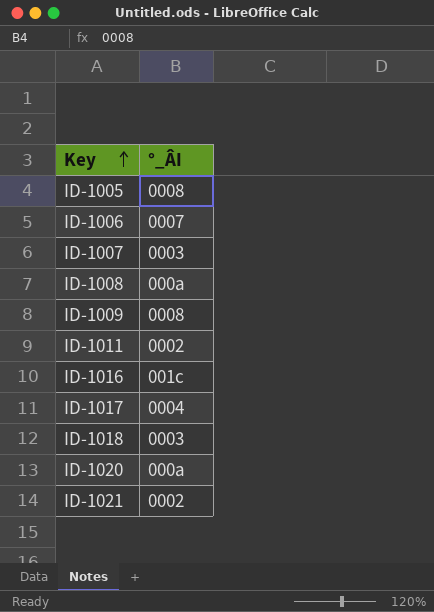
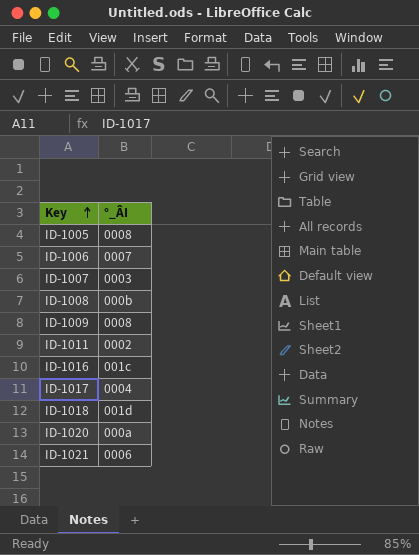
ID-1008 | °_ÂI: 000a -> 000b
ID-1018 | °_ÂI: 0003 -> 001d
ID-1021 | °_ÂI: 0002 -> 0006

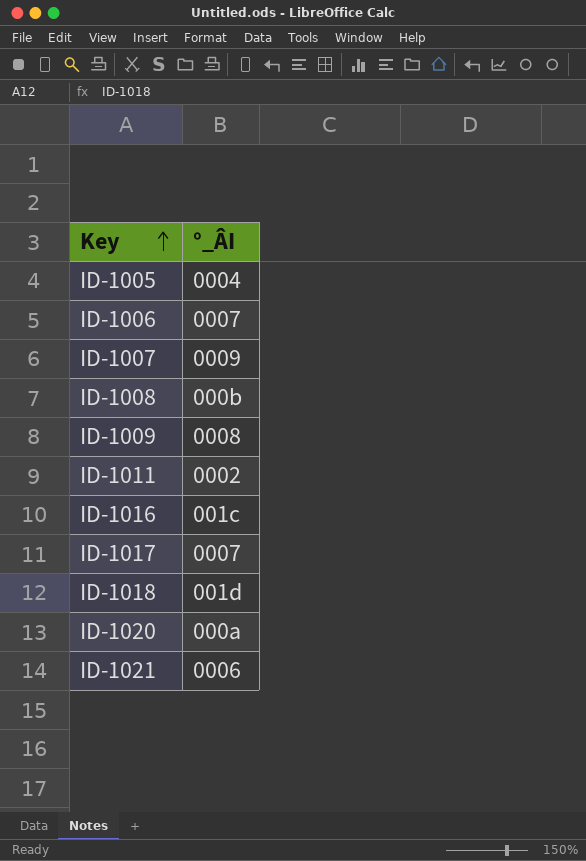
ID-1005 | °_ÂI: 0008 -> 0004
ID-1007 | °_ÂI: 0003 -> 0009
ID-1017 | °_ÂI: 0004 -> 0007

